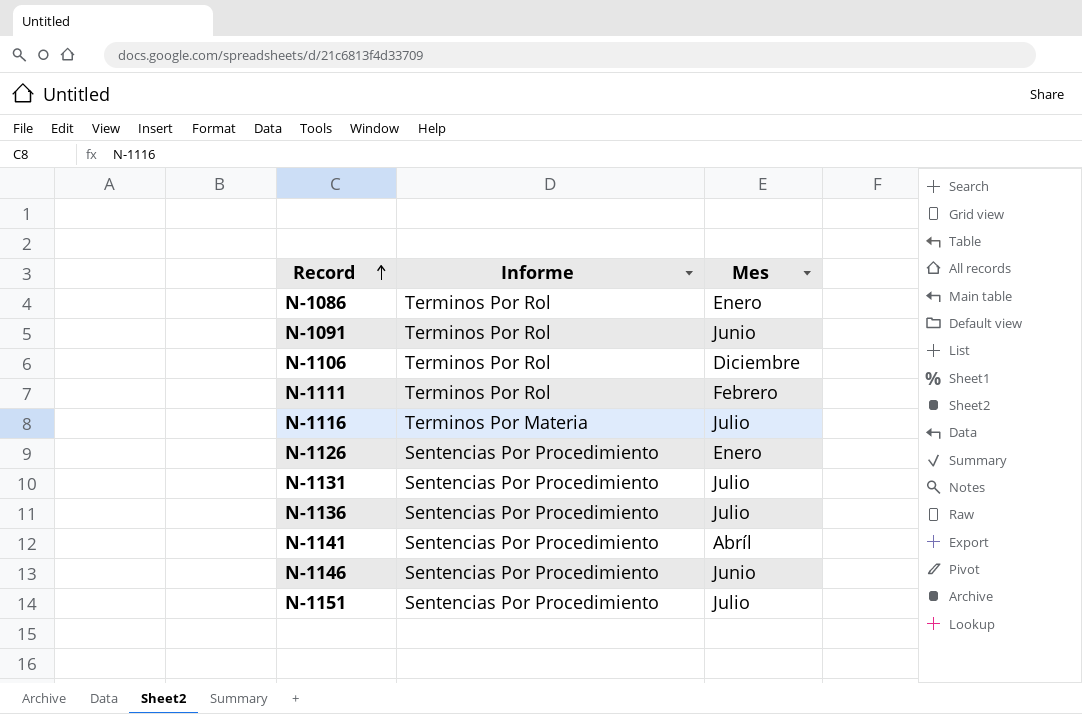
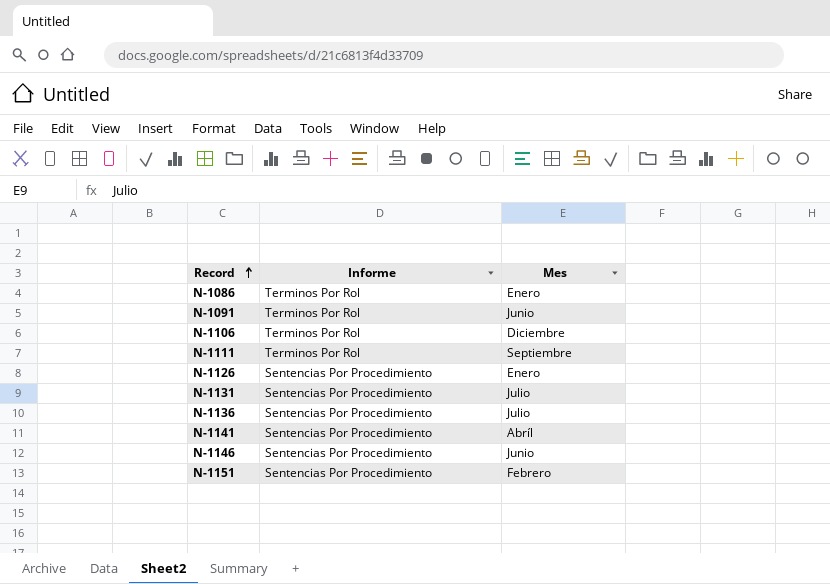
row N-1116: Terminos Por Materia | Julio -> none
N-1111 | Mes: Febrero -> Septiembre
N-1151 | Mes: Julio -> Febrero

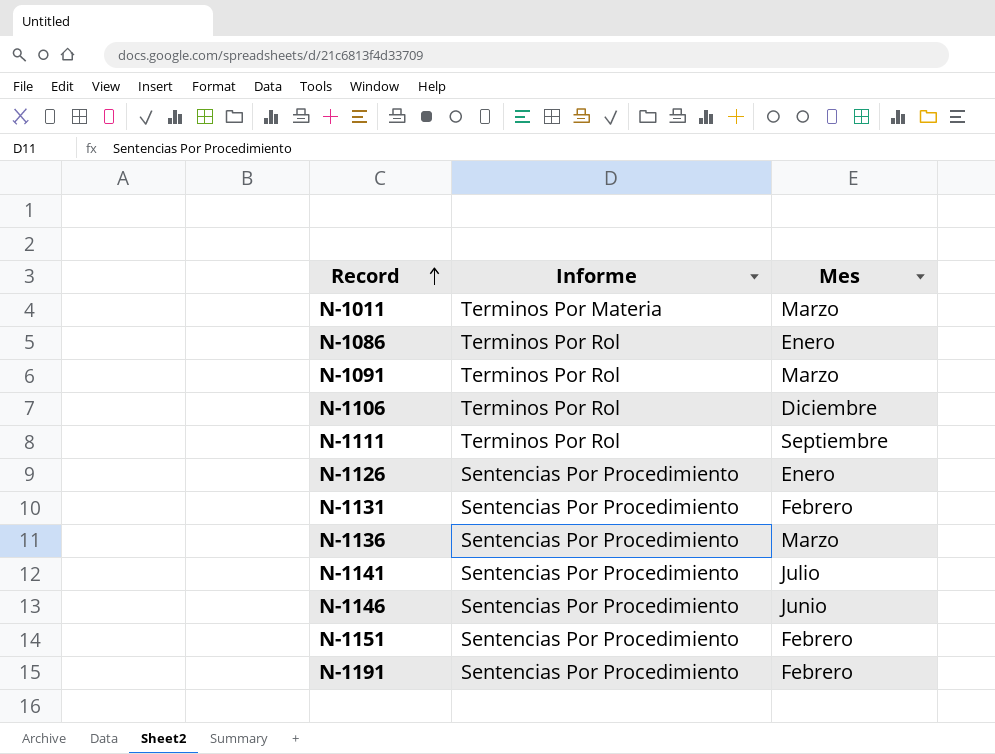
row N-1011: none -> Terminos Por Materia | Marzo
N-1091 | Mes: Junio -> Marzo
N-1131 | Mes: Julio -> Febrero
N-1136 | Mes: Julio -> Marzo
N-1141 | Mes: Abríl -> Julio
row N-1191: none -> Sentencias Por Procedimiento | Febrero

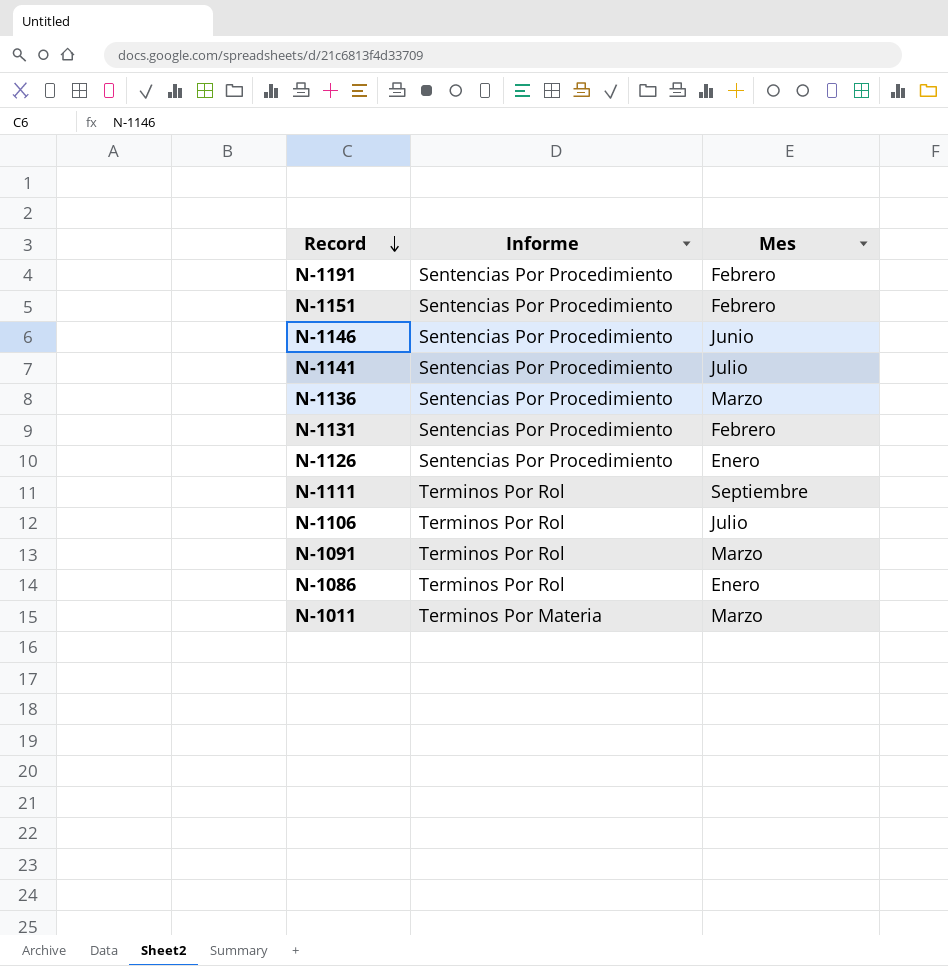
row order: Record ascending -> Record descending
N-1106 | Mes: Diciembre -> Julio

